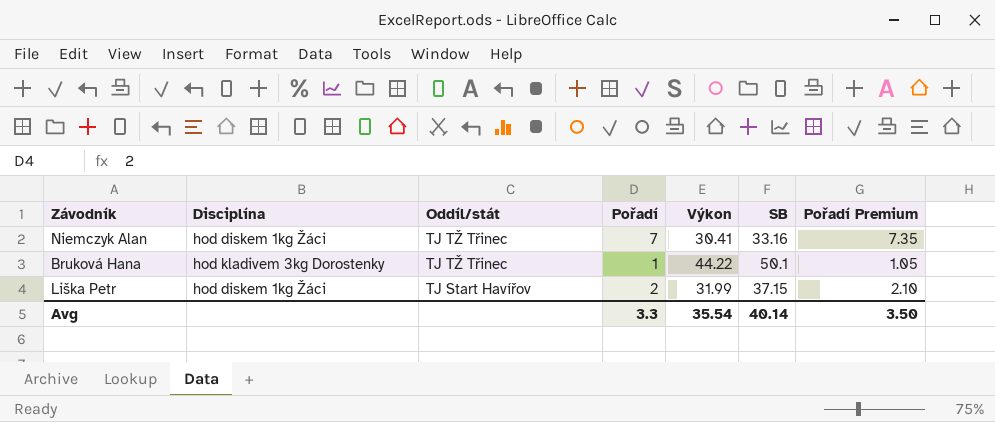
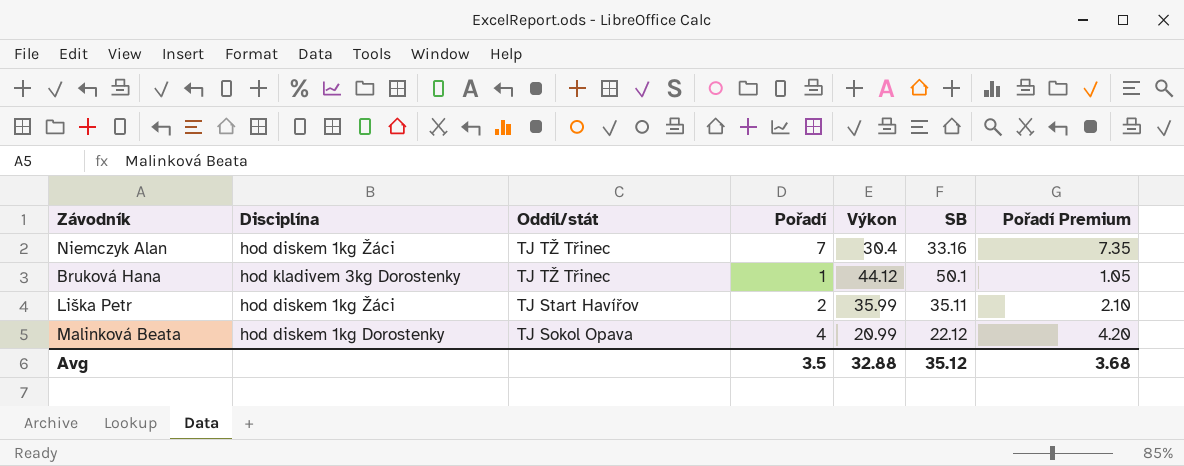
Niemczyk Alan | Výkon: 30.41 -> 30.4
Bruková Hana | Výkon: 44.22 -> 44.12
Liška Petr | Výkon: 31.99 -> 35.99
Liška Petr | SB: 37.15 -> 35.11
row Malinková Beata: none -> hod diskem 1kg Dorostenky | TJ Sokol Opava | 4 | 20.99 | 22.12 | 4.20
Avg | Pořadí: 3.3 -> 3.5
Avg | Výkon: 35.54 -> 32.88
Avg | SB: 40.14 -> 35.12
Avg | Pořadí Premium: 3.50 -> 3.68

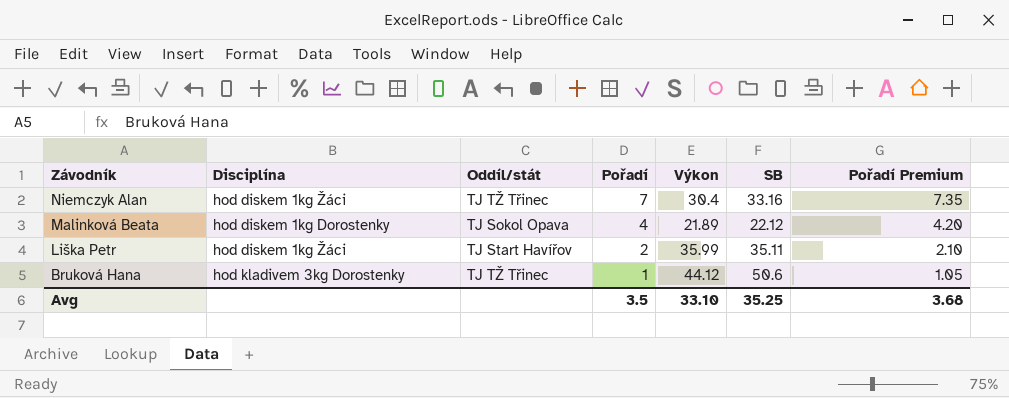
row order: Oddíl/stát descending -> Závodník descending
Malinková Beata | Výkon: 20.99 -> 21.89
Bruková Hana | SB: 50.1 -> 50.6
Avg | Výkon: 32.88 -> 33.10
Avg | SB: 35.12 -> 35.25

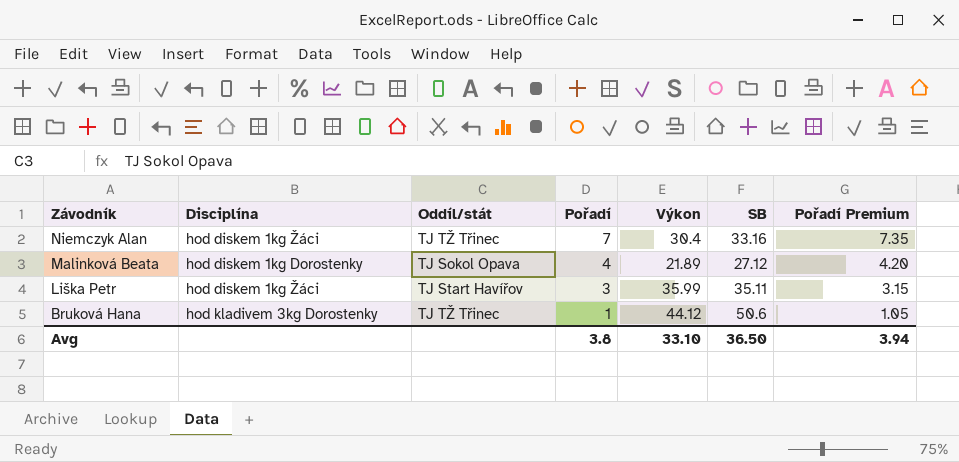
Malinková Beata | SB: 22.12 -> 27.12
Liška Petr | Pořadí: 2 -> 3
Liška Petr | Pořadí Premium: 2.10 -> 3.15
Avg | Pořadí: 3.5 -> 3.8
Avg | SB: 35.25 -> 36.50
Avg | Pořadí Premium: 3.68 -> 3.94

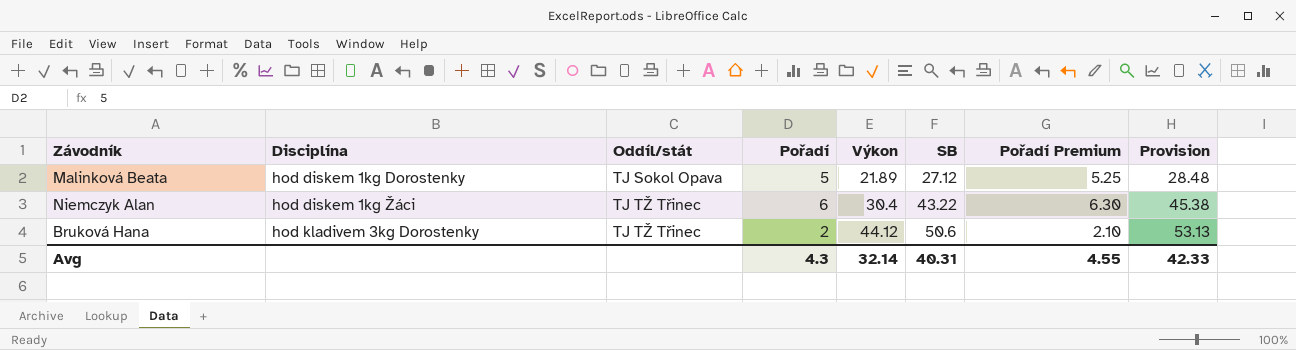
row order: Závodník descending -> Disciplína ascending
column Provision | formula: none -> [SB] * 1.05
row Liška Petr: hod diskem 1kg Žáci | TJ Start Havířov | 3 | 35.99 | 35.11 | 3.15 -> none
Malinková Beata | Pořadí: 4 -> 5
Malinková Beata | Pořadí Premium: 4.20 -> 5.25
Niemczyk Alan | Pořadí: 7 -> 6
Niemczyk Alan | SB: 33.16 -> 43.22
Niemczyk Alan | Pořadí Premium: 7.35 -> 6.30
Bruková Hana | Pořadí: 1 -> 2
Bruková Hana | Pořadí Premium: 1.05 -> 2.10
Avg | Pořadí: 3.8 -> 4.3
Avg | Výkon: 33.10 -> 32.14
Avg | SB: 36.50 -> 40.31
Avg | Pořadí Premium: 3.94 -> 4.55

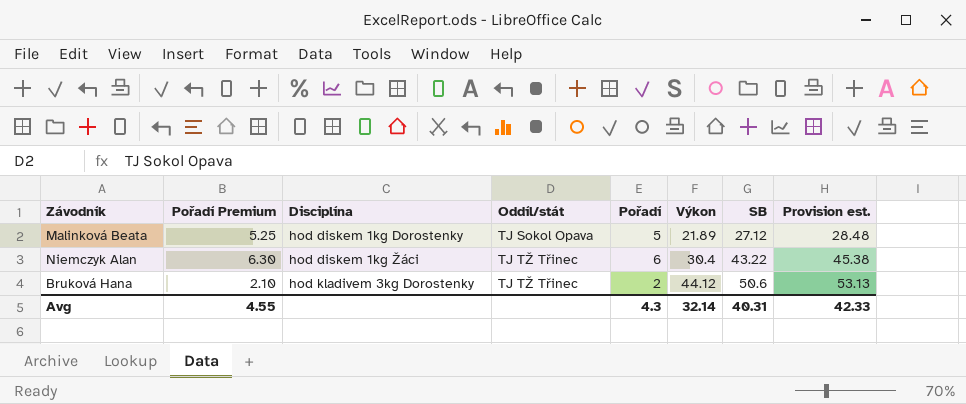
column Pořadí Premium | position: 7 -> 2
column name: Provision -> Provision est.

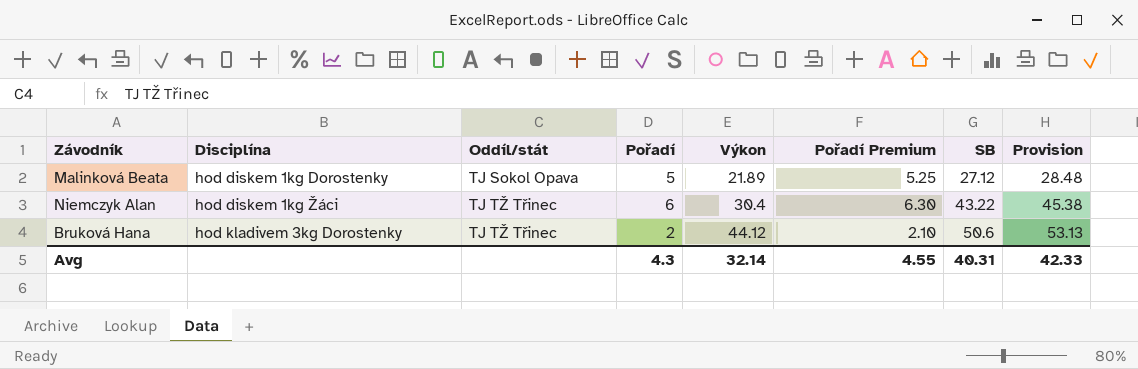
column Pořadí Premium | position: 2 -> 6
column name: Provision est. -> Provision

